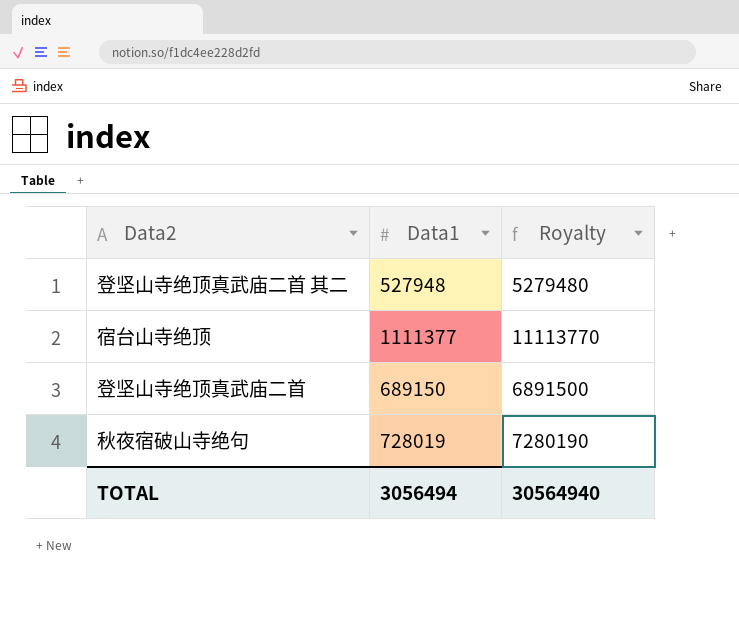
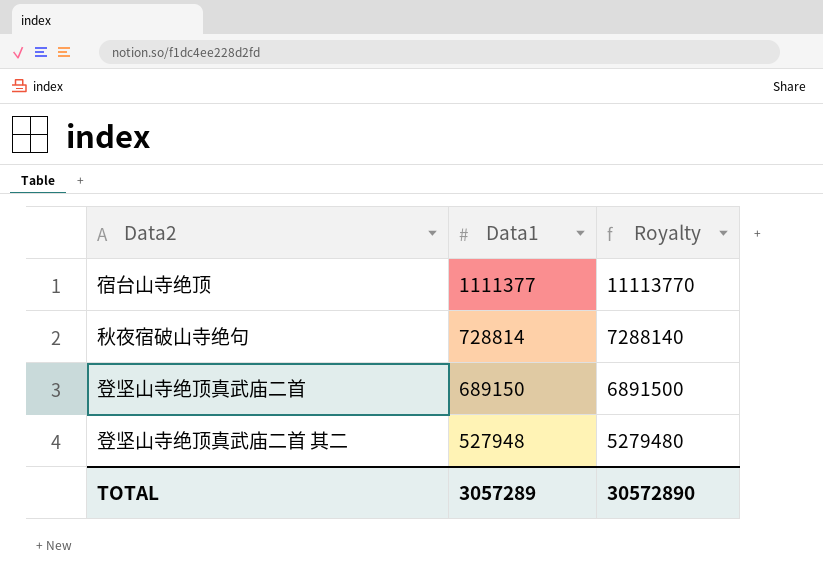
row order: none -> Data1 descending
秋夜宿破山寺绝句 | Data1: 728019 -> 728814
秋夜宿破山寺绝句 | Royalty: 7280190 -> 7288140
TOTAL | Data1: 3056494 -> 3057289
TOTAL | Royalty: 30564940 -> 30572890

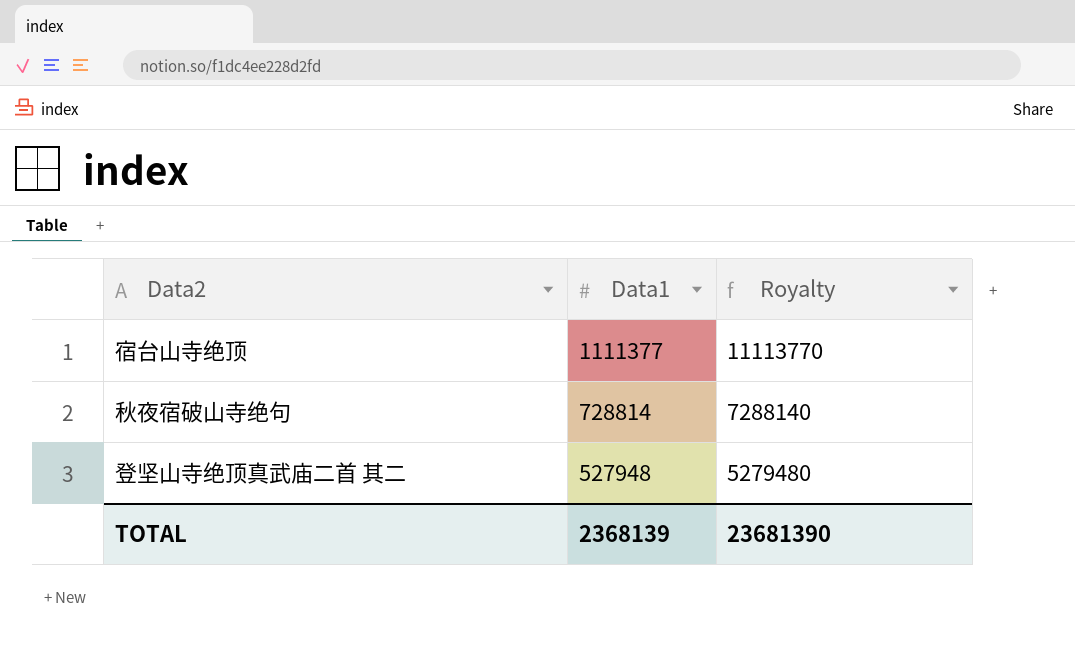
row 登坚山寺绝顶真武庙二首: 689150 | 6891500 -> none
TOTAL | Data1: 3057289 -> 2368139
TOTAL | Royalty: 30572890 -> 23681390

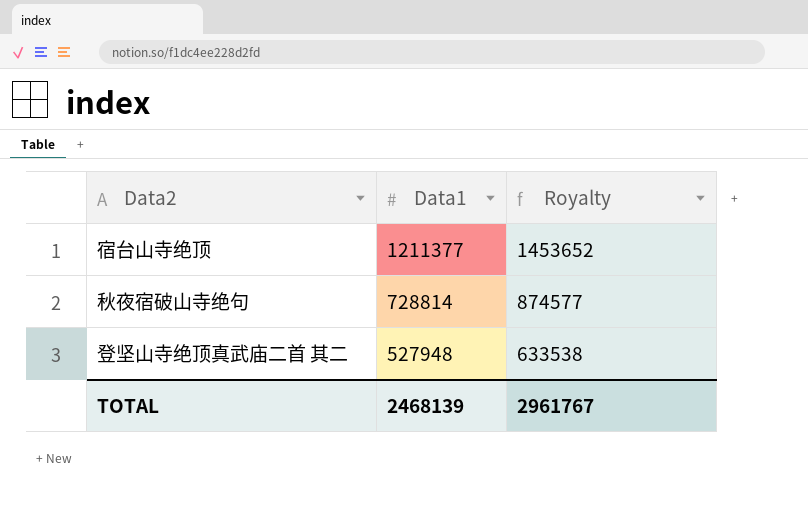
column Royalty | formula: [Data1] * 10 -> [Data1] * 1.2
宿台山寺绝顶 | Data1: 1111377 -> 1211377
TOTAL | Data1: 2368139 -> 2468139
TOTAL | Royalty: 23681390 -> 2961767

